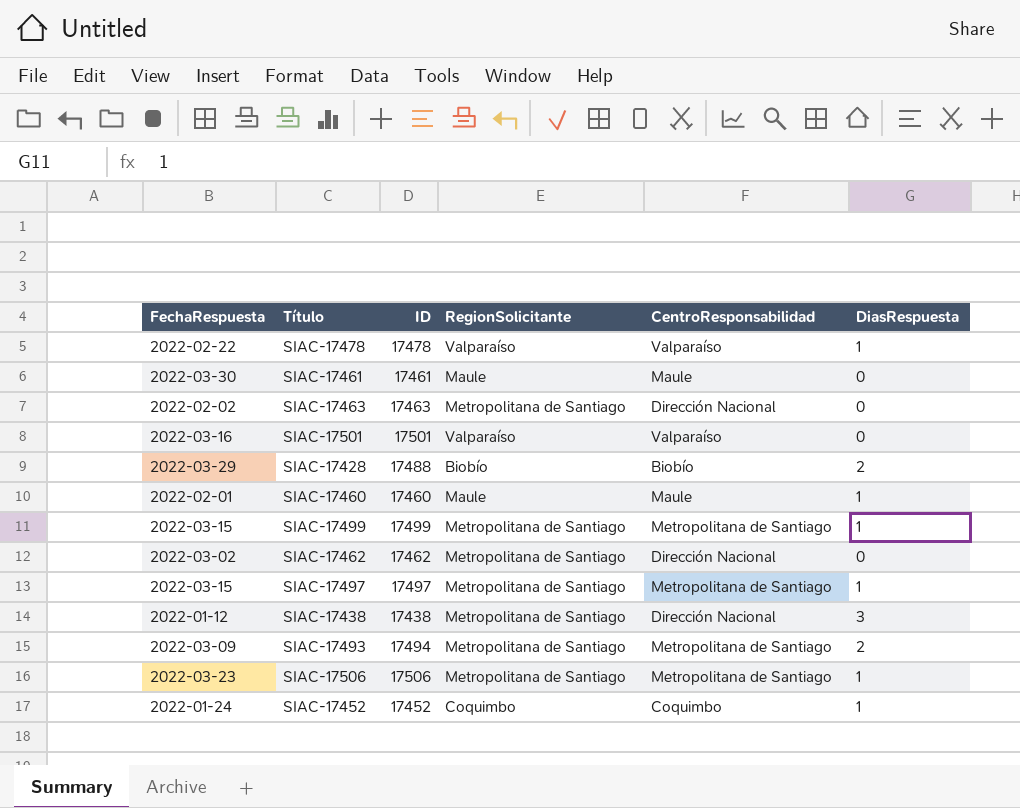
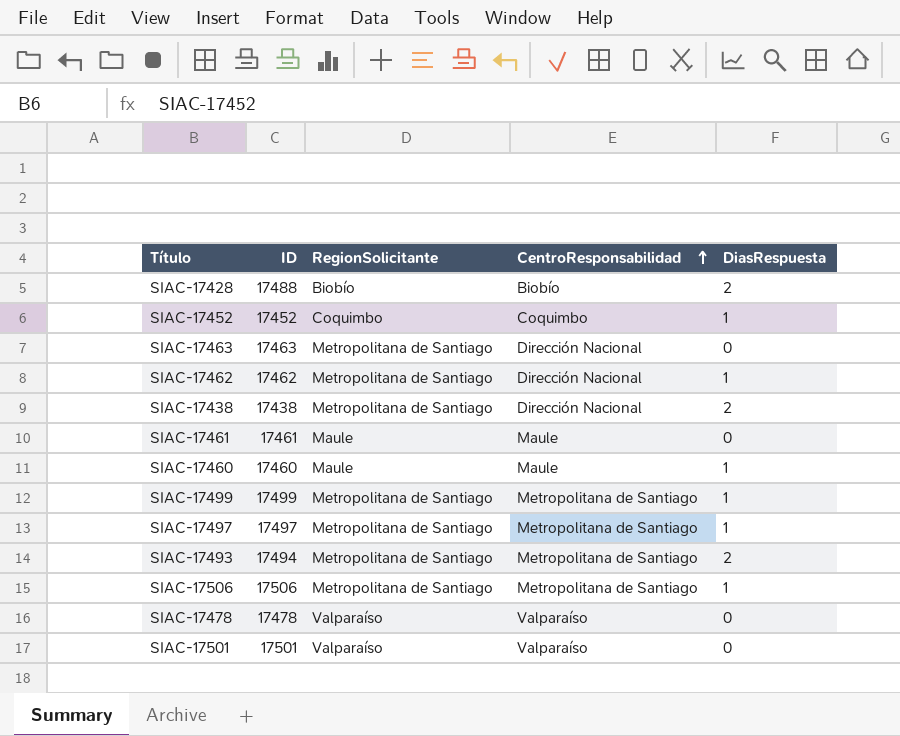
row order: none -> CentroResponsabilidad ascending
column FechaRespuesta | position: 1 -> none
SIAC-17462 | DiasRespuesta: 0 -> 1
SIAC-17438 | DiasRespuesta: 3 -> 2
SIAC-17478 | DiasRespuesta: 1 -> 0

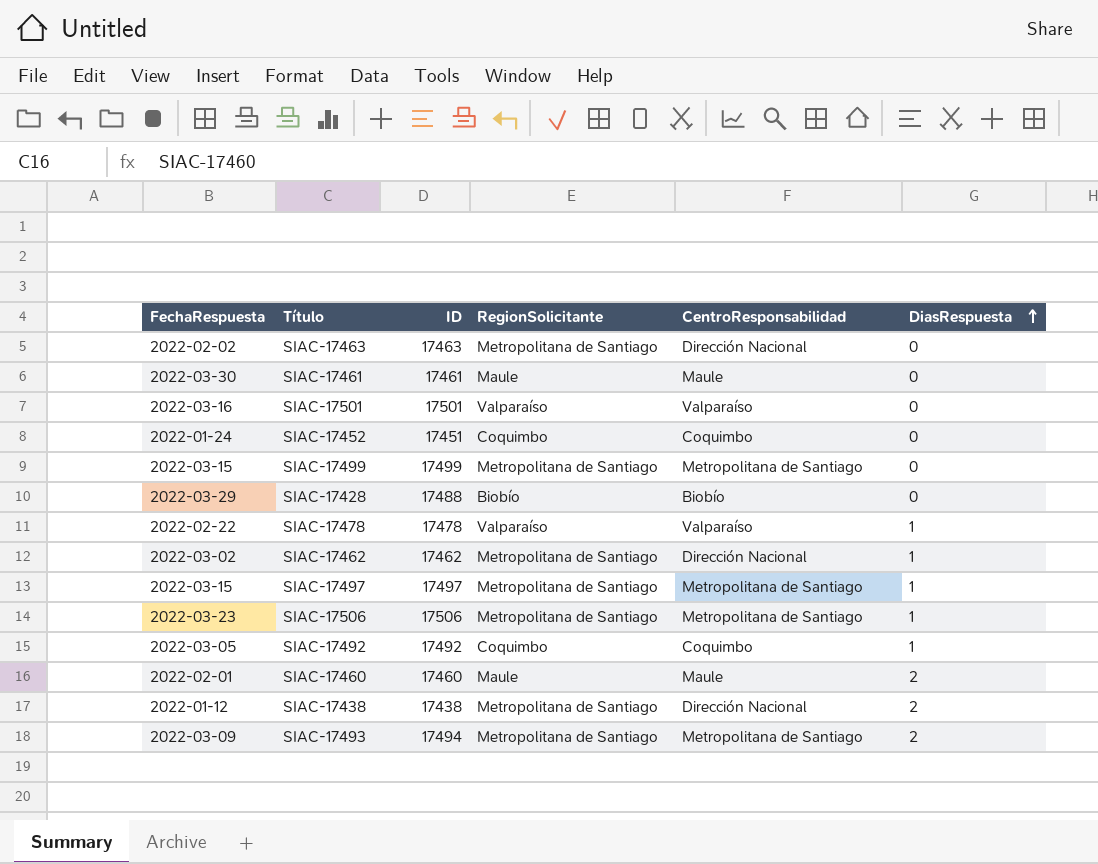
row order: CentroResponsabilidad ascending -> DiasRespuesta ascending
column FechaRespuesta | position: none -> 1
SIAC-17452 | ID: 17452 -> 17451
SIAC-17452 | DiasRespuesta: 1 -> 0
SIAC-17499 | DiasRespuesta: 1 -> 0
SIAC-17428 | DiasRespuesta: 2 -> 0
SIAC-17478 | DiasRespuesta: 0 -> 1
row SIAC-17492: none -> 2022-03-05 | 17492 | Coquimbo | Coquimbo | 1
SIAC-17460 | DiasRespuesta: 1 -> 2

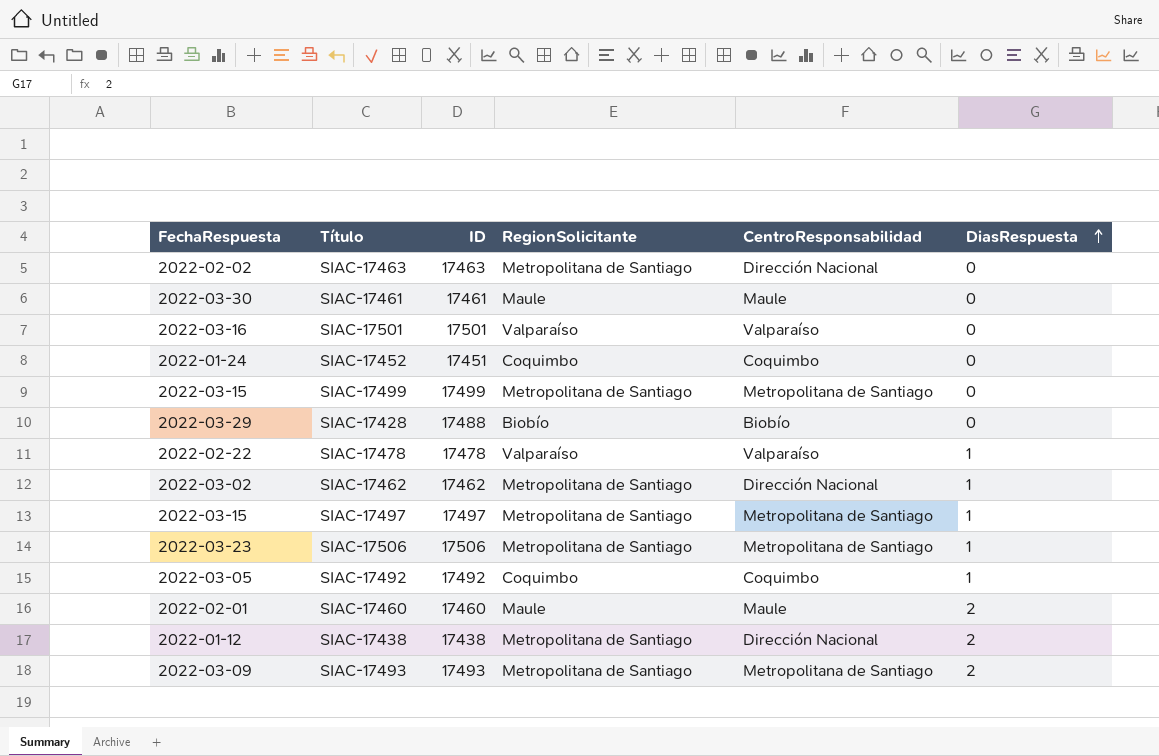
SIAC-17493 | ID: 17494 -> 17493

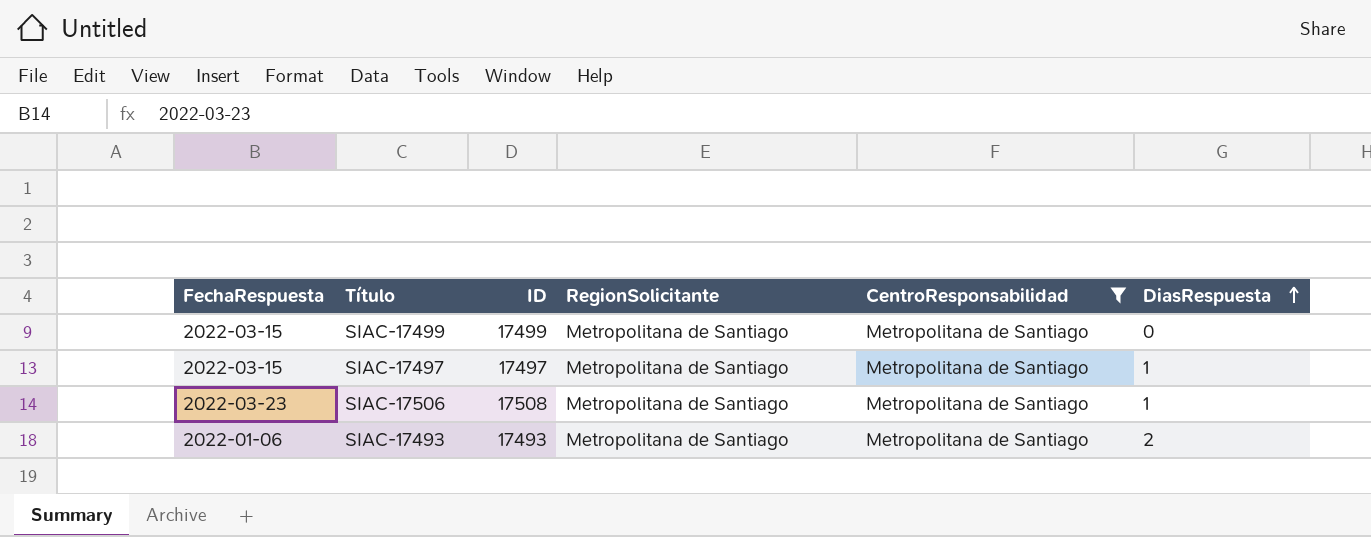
filter: none -> CentroResponsabilidad = Metropolitana de Santiago
SIAC-17506 | ID: 17506 -> 17508
SIAC-17493 | FechaRespuesta: 2022-03-09 -> 2022-01-06

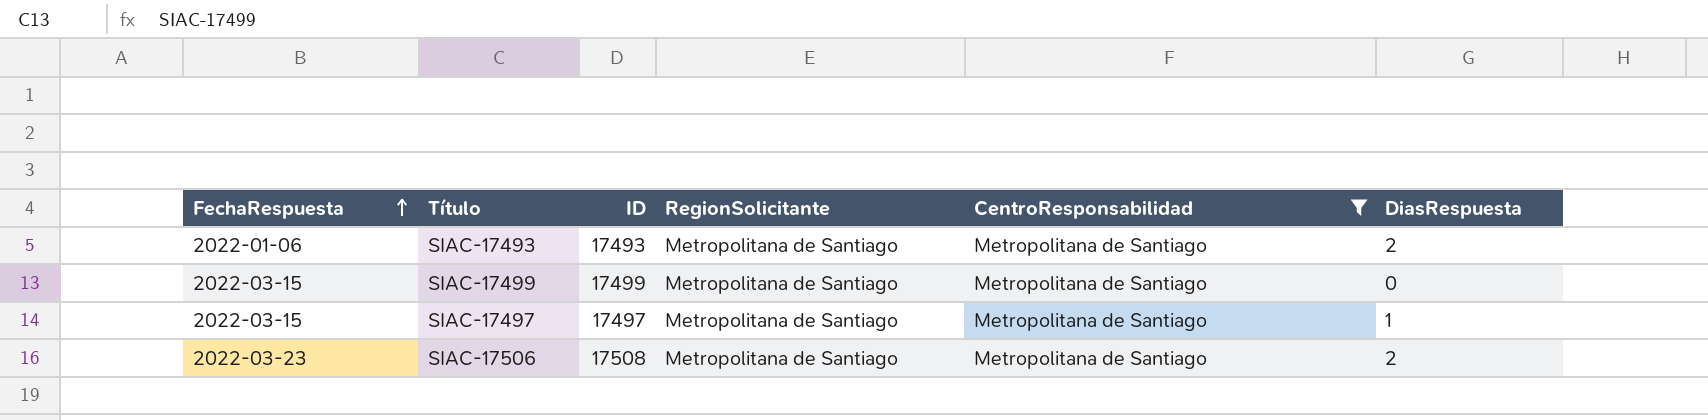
row order: DiasRespuesta ascending -> FechaRespuesta ascending
SIAC-17506 | DiasRespuesta: 1 -> 2

